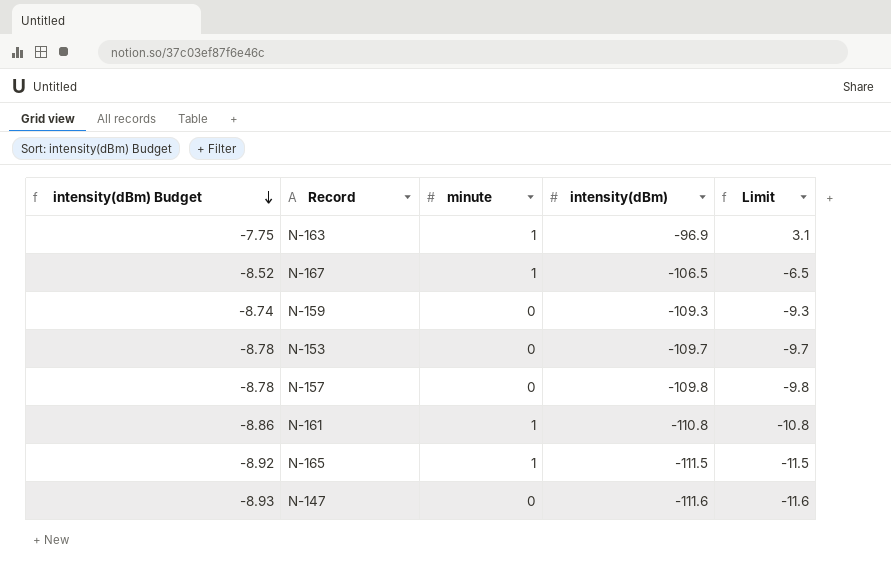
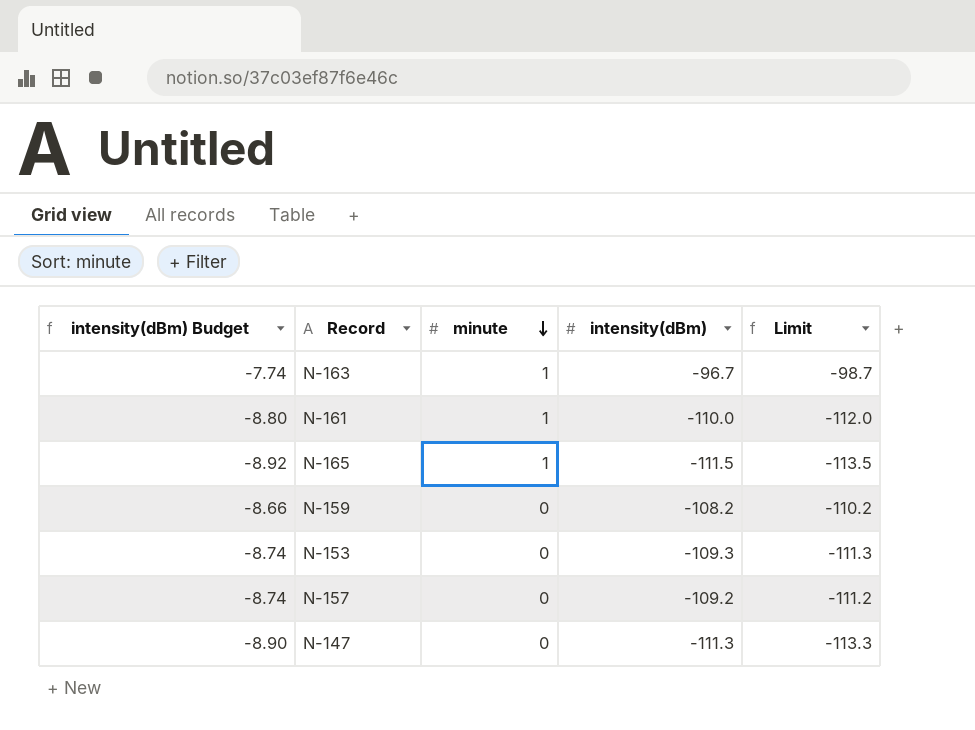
row order: intensity(dBm) Budget descending -> minute descending
column Limit | formula: [intensity(dBm)] + 100 -> [intensity(dBm)] - 2
row N-167: -8.52 | 1 | -106.5 | -6.5 -> none
N-163 | intensity(dBm) Budget: -7.75 -> -7.74
N-163 | intensity(dBm): -96.9 -> -96.7
N-161 | intensity(dBm) Budget: -8.86 -> -8.80
N-161 | intensity(dBm): -110.8 -> -110.0
N-159 | intensity(dBm) Budget: -8.74 -> -8.66
N-159 | intensity(dBm): -109.3 -> -108.2
N-153 | intensity(dBm) Budget: -8.78 -> -8.74
N-153 | intensity(dBm): -109.7 -> -109.3
N-157 | intensity(dBm) Budget: -8.78 -> -8.74
N-157 | intensity(dBm): -109.8 -> -109.2
N-147 | intensity(dBm) Budget: -8.93 -> -8.90
N-147 | intensity(dBm): -111.6 -> -111.3

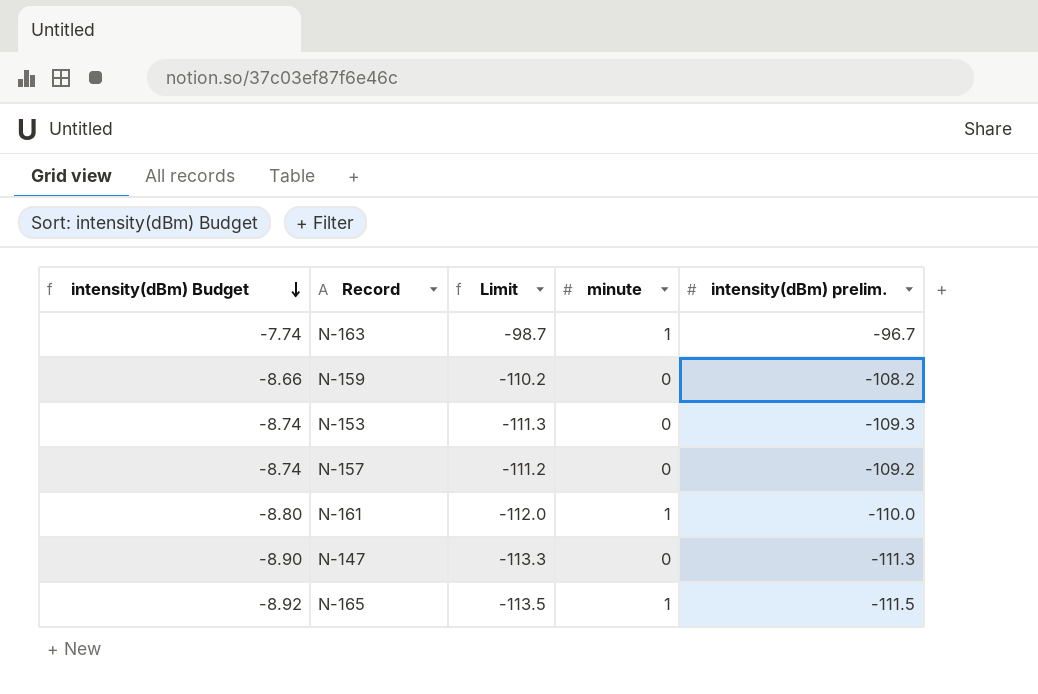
row order: minute descending -> intensity(dBm) Budget descending
column Limit | position: 5 -> 3
column name: intensity(dBm) -> intensity(dBm) prelim.

